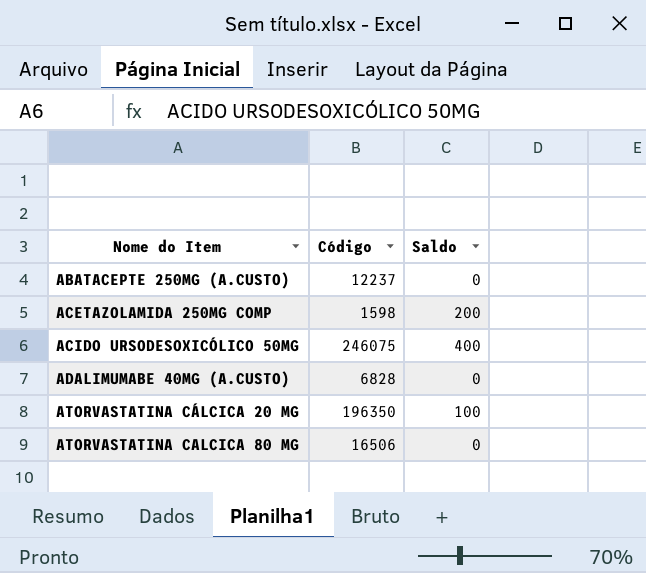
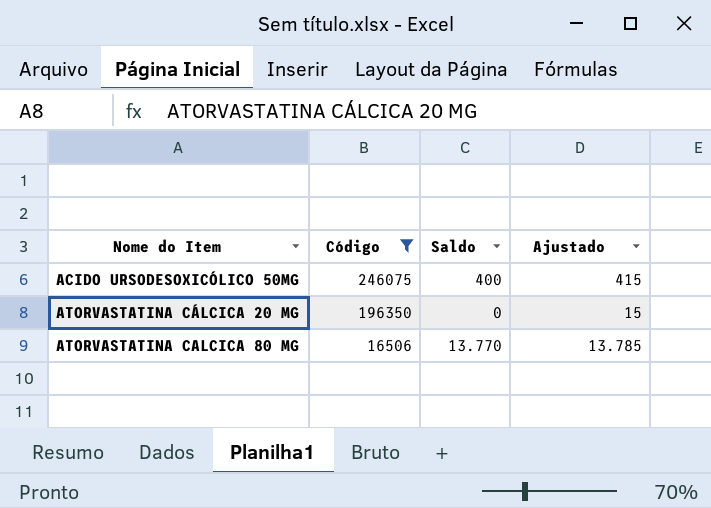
filter: none -> Código >= 16506
column Ajustado | formula: none -> [Saldo] + 15
ATORVASTATINA CÁLCICA 20 MG | Saldo: 100 -> 0
ATORVASTATINA CALCICA 80 MG | Saldo: 0 -> 13.770

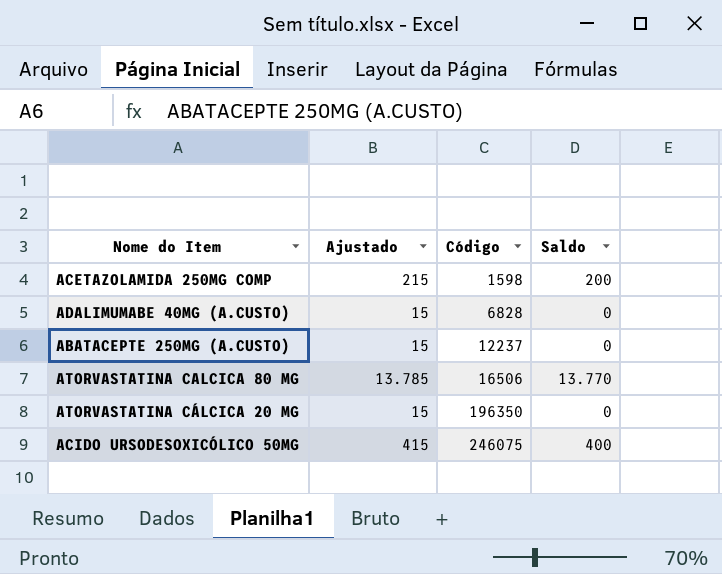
filter: Código >= 16506 -> none
row order: Nome do Item ascending -> Código ascending
column Ajustado | position: 4 -> 2

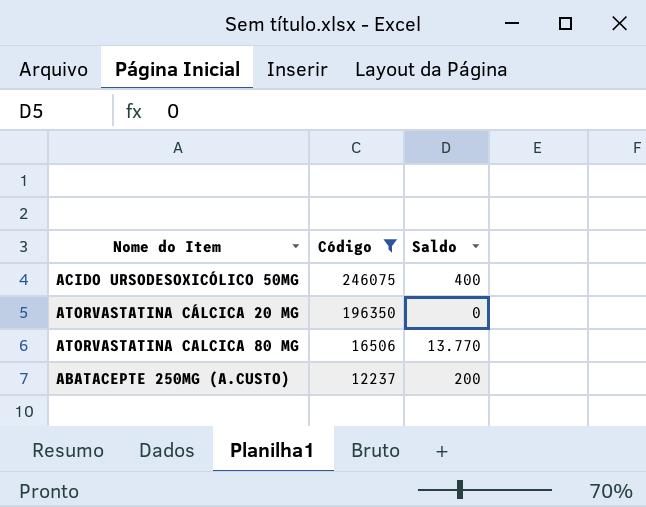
filter: none -> Código >= 12237
row order: Código ascending -> Código descending
column Ajustado | formula: [Saldo] + 15 -> none
ABATACEPTE 250MG (A.CUSTO) | Saldo: 0 -> 200

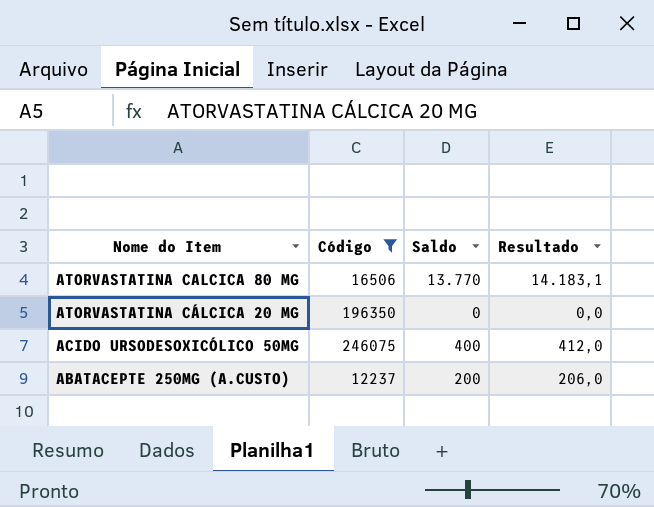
row order: Código descending -> Nome do Item descending
column Resultado | formula: none -> [Saldo] * 1,03

